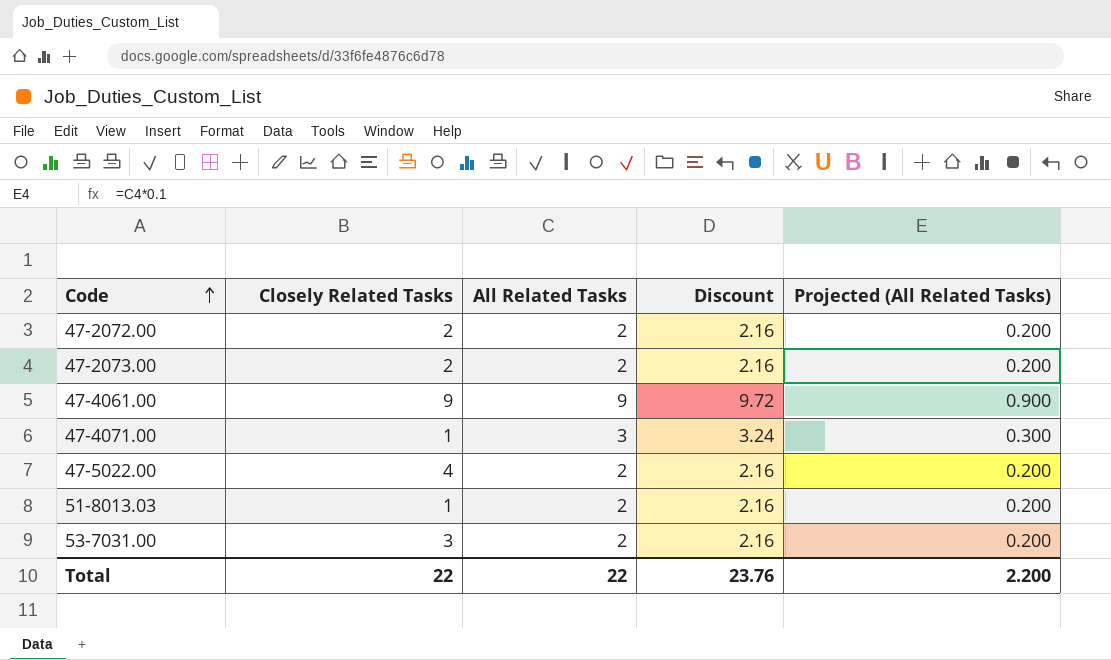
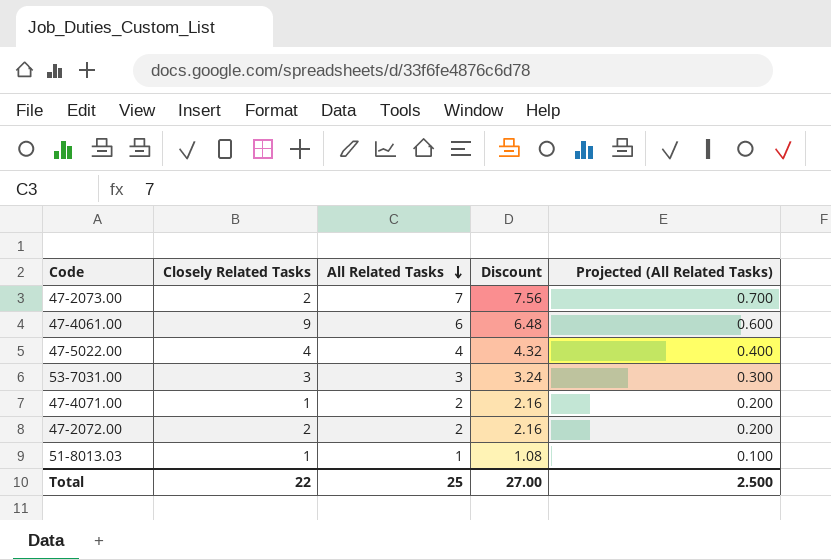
row order: Code ascending -> All Related Tasks descending
47-2073.00 | All Related Tasks: 2 -> 7
47-2073.00 | Discount: 2.16 -> 7.56
47-2073.00 | Projected (All Related Tasks): 0.200 -> 0.700
47-4061.00 | All Related Tasks: 9 -> 6
47-4061.00 | Discount: 9.72 -> 6.48
47-4061.00 | Projected (All Related Tasks): 0.900 -> 0.600
47-5022.00 | All Related Tasks: 2 -> 4
47-5022.00 | Discount: 2.16 -> 4.32
47-5022.00 | Projected (All Related Tasks): 0.200 -> 0.400
53-7031.00 | All Related Tasks: 2 -> 3
53-7031.00 | Discount: 2.16 -> 3.24
53-7031.00 | Projected (All Related Tasks): 0.200 -> 0.300
47-4071.00 | All Related Tasks: 3 -> 2
47-4071.00 | Discount: 3.24 -> 2.16
47-4071.00 | Projected (All Related Tasks): 0.300 -> 0.200
51-8013.03 | All Related Tasks: 2 -> 1
51-8013.03 | Discount: 2.16 -> 1.08
51-8013.03 | Projected (All Related Tasks): 0.200 -> 0.100
Total | All Related Tasks: 22 -> 25
Total | Discount: 23.76 -> 27.00
Total | Projected (All Related Tasks): 2.200 -> 2.500

